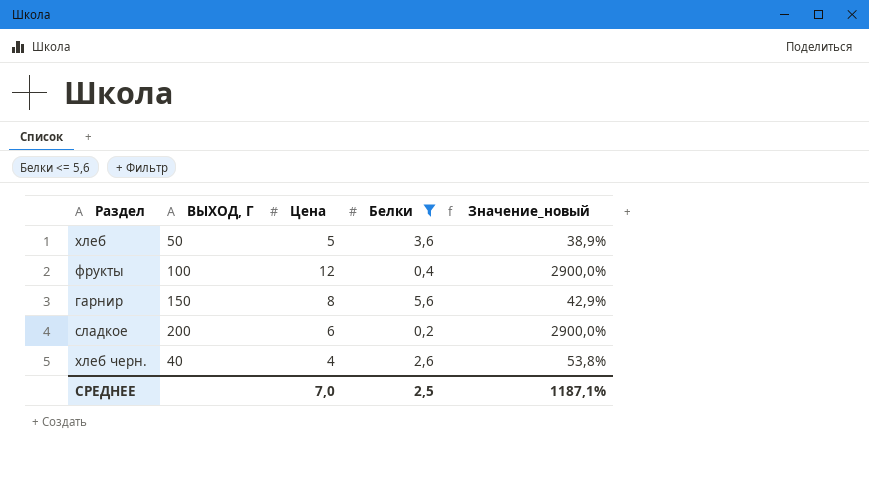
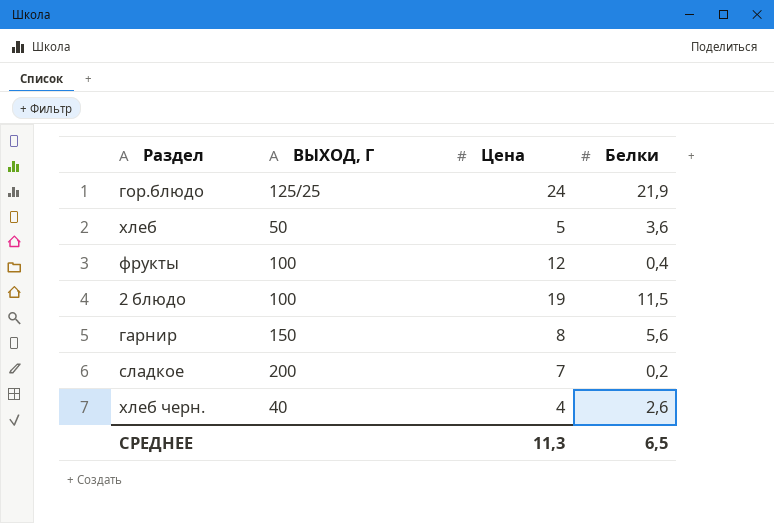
filter: Белки <= 5,6 -> none
column Значение_новый | formula: ([Цена] - [Белки]) / [Белки] -> none
сладкое | Цена: 6 -> 7
СРЕДНЕЕ | Цена: 7,0 -> 11,3
СРЕДНЕЕ | Белки: 2,5 -> 6,5

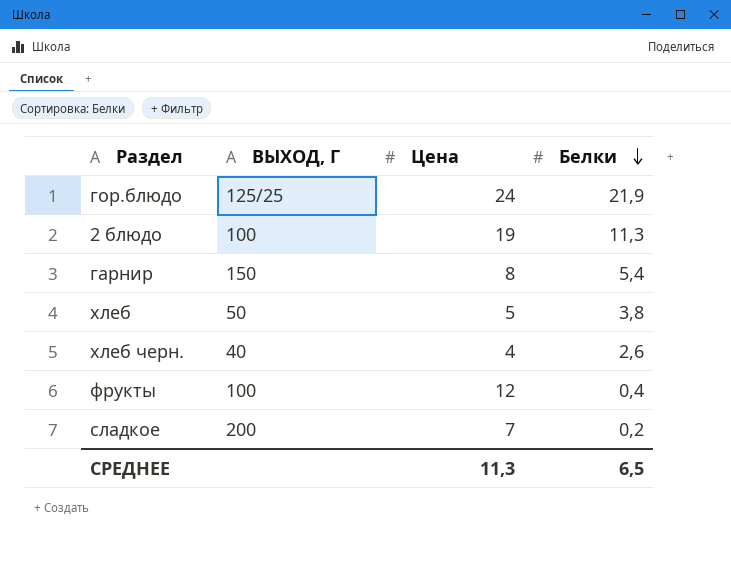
row order: none -> Белки descending
2 блюдо | Белки: 11,5 -> 11,3
гарнир | Белки: 5,6 -> 5,4
хлеб | Белки: 3,6 -> 3,8

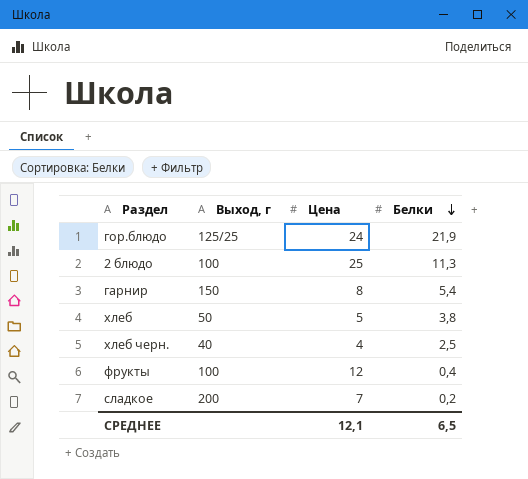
column name: ВЫХОД, Г -> Выход, г
2 блюдо | Цена: 19 -> 25
хлеб черн. | Белки: 2,6 -> 2,5
СРЕДНЕЕ | Цена: 11,3 -> 12,1

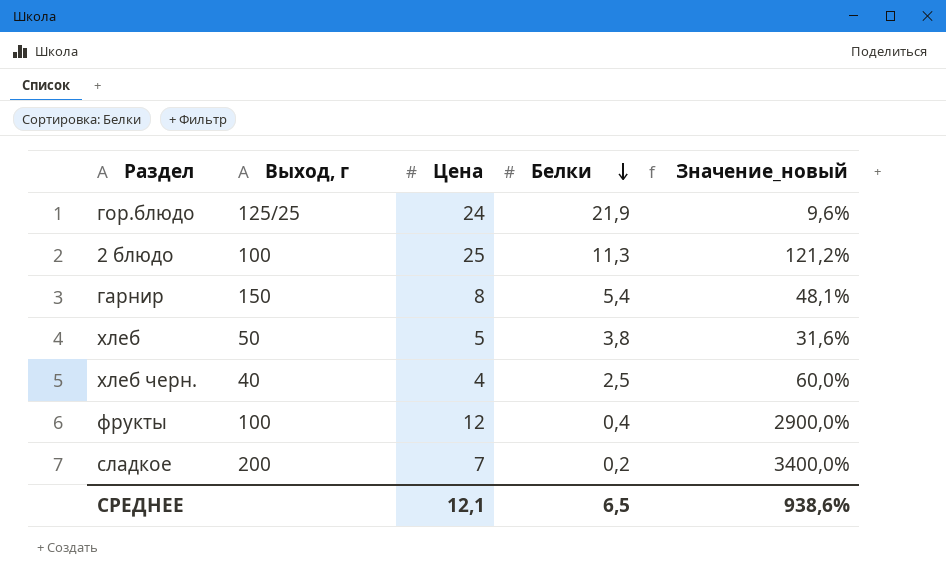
column Значение_новый | formula: none -> ([Цена] - [Белки]) / [Белки]

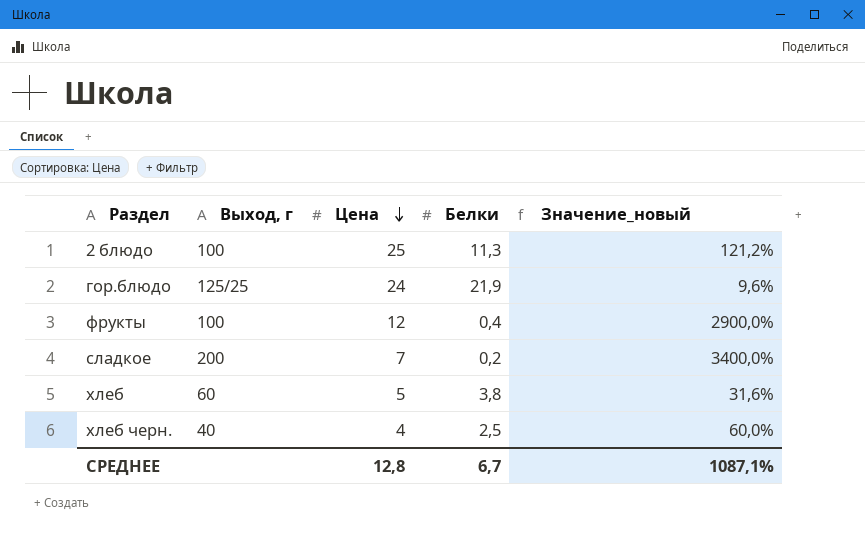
row order: Белки descending -> Цена descending
row гарнир: 150 | 8 | 5,4 | 48,1% -> none
хлеб | Выход, г: 50 -> 60
СРЕДНЕЕ | Цена: 12,1 -> 12,8
СРЕДНЕЕ | Белки: 6,5 -> 6,7
СРЕДНЕЕ | Значение_новый: 938,6% -> 1087,1%

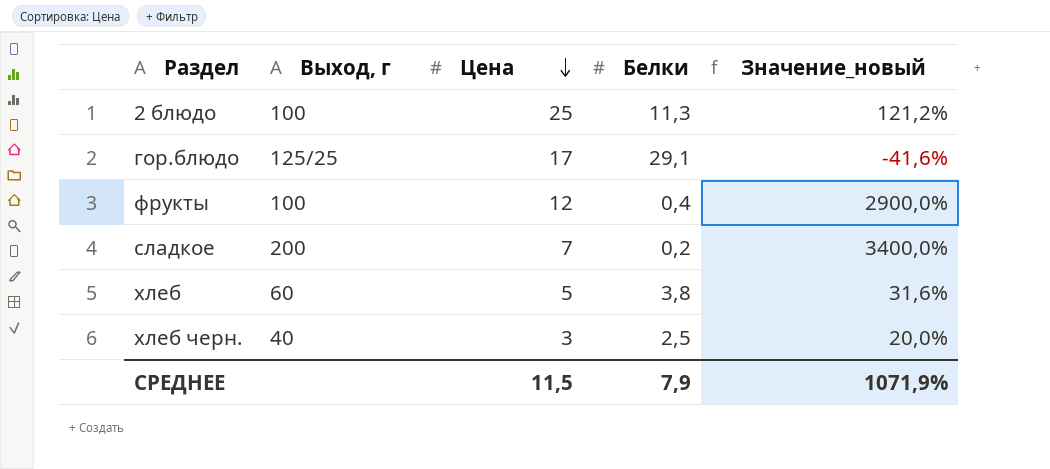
гор.блюдо | Цена: 24 -> 17
гор.блюдо | Белки: 21,9 -> 29,1
гор.блюдо | Значение_новый: 9,6% -> -41,6%
хлеб черн. | Цена: 4 -> 3
хлеб черн. | Значение_новый: 60,0% -> 20,0%
СРЕДНЕЕ | Цена: 12,8 -> 11,5
СРЕДНЕЕ | Белки: 6,7 -> 7,9
СРЕДНЕЕ | Значение_новый: 1087,1% -> 1071,9%

